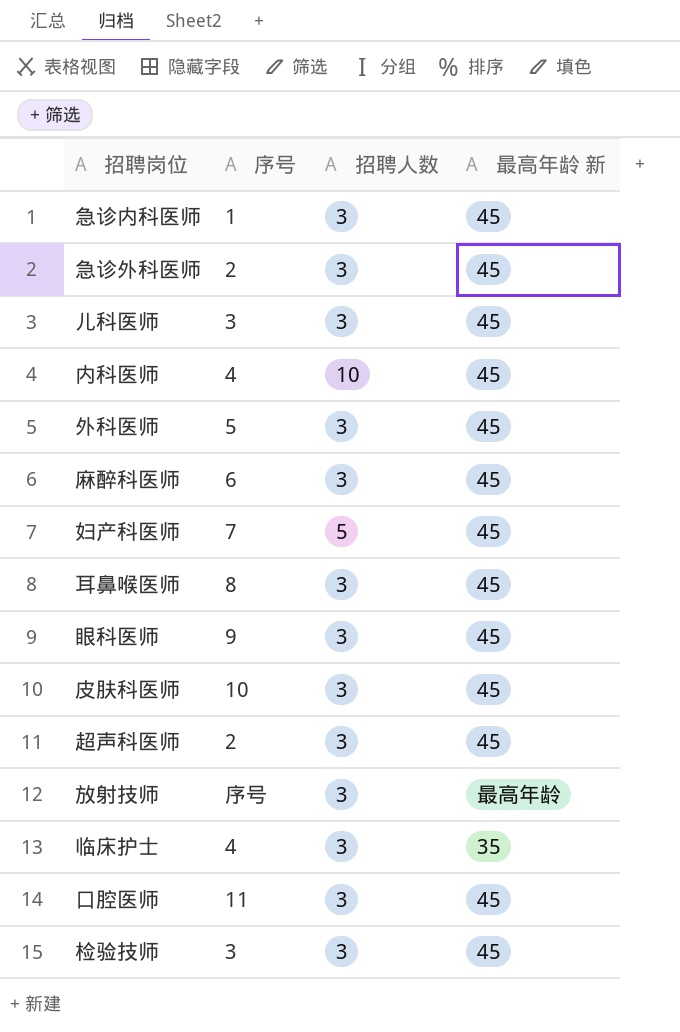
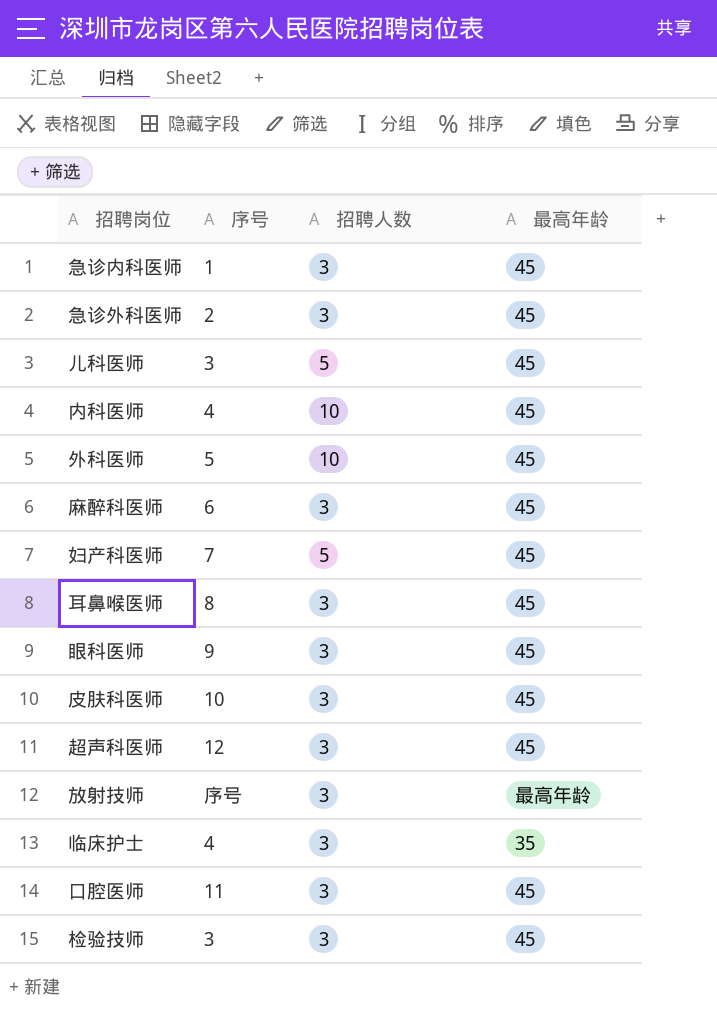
column name: 最高年龄 新 -> 最高年龄
儿科医师 | 招聘人数: 3 -> 5
外科医师 | 招聘人数: 3 -> 10
超声科医师 | 序号: 2 -> 12

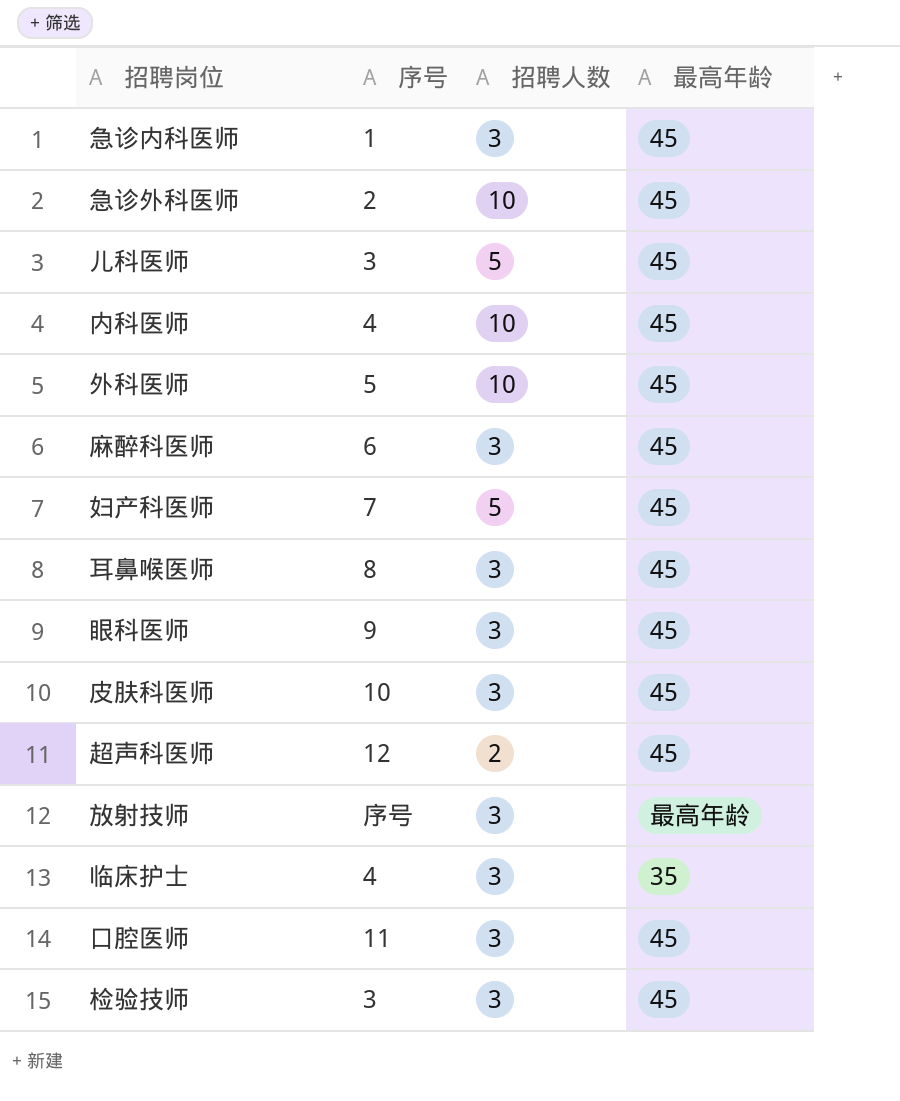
急诊外科医师 | 招聘人数: 3 -> 10
超声科医师 | 招聘人数: 3 -> 2

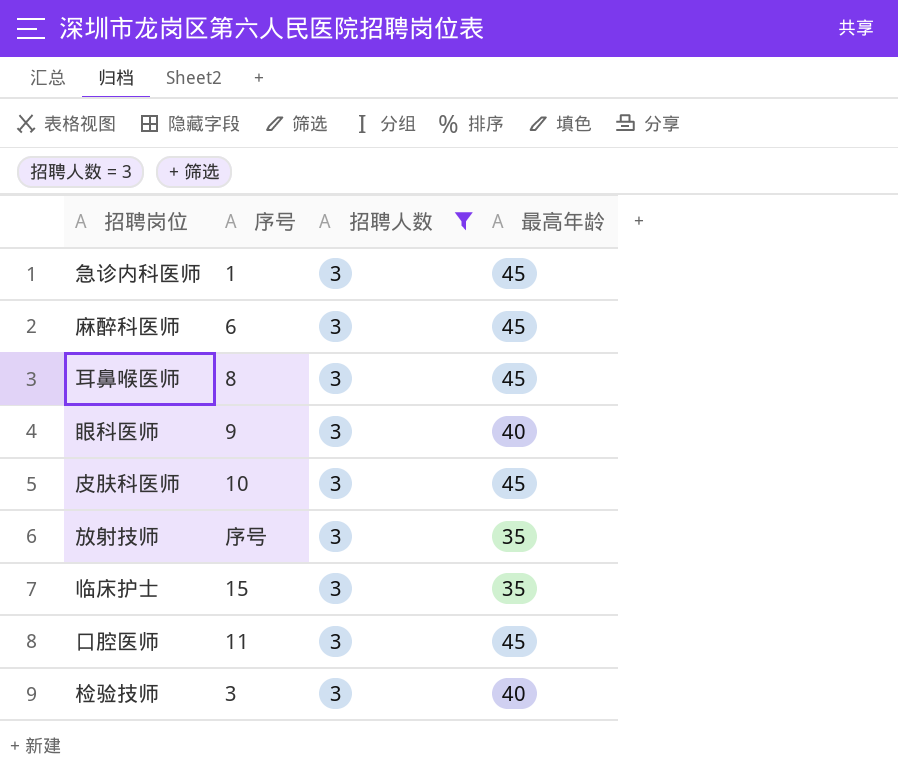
filter: none -> 招聘人数 = 3
眼科医师 | 最高年龄: 45 -> 40
放射技师 | 最高年龄: 最高年龄 -> 35
临床护士 | 序号: 4 -> 15
检验技师 | 最高年龄: 45 -> 40

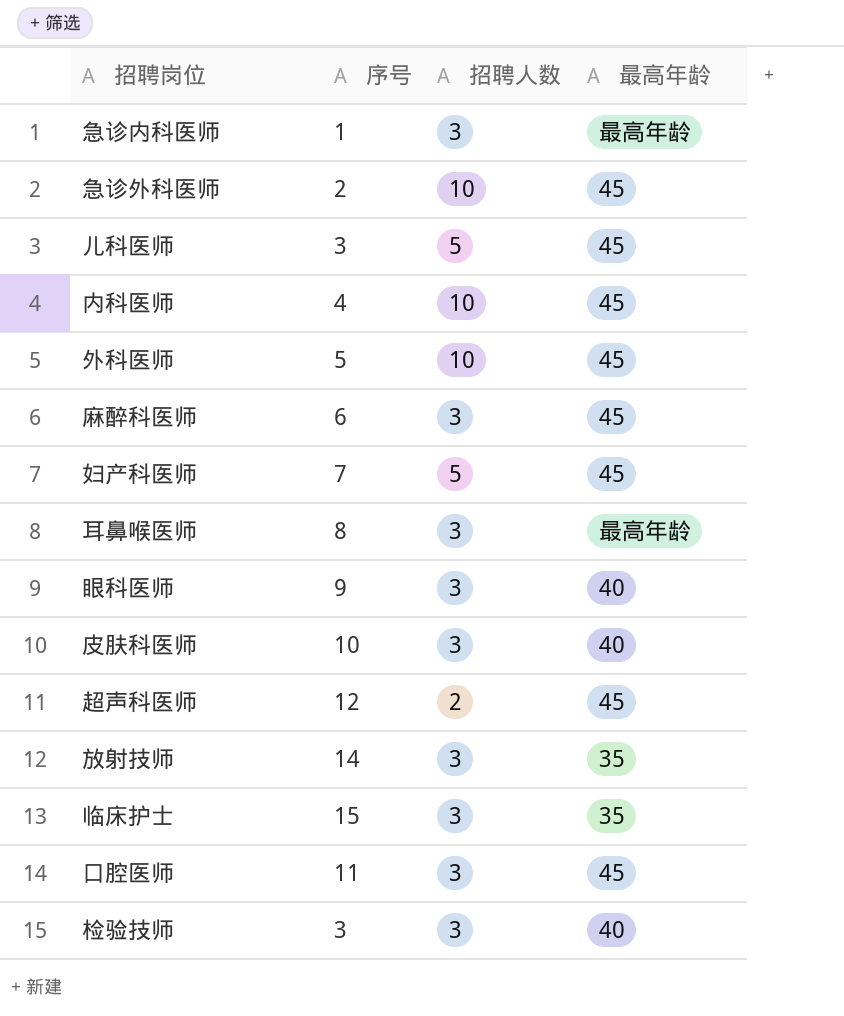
filter: 招聘人数 = 3 -> none
急诊内科医师 | 最高年龄: 45 -> 最高年龄
耳鼻喉医师 | 最高年龄: 45 -> 最高年龄
皮肤科医师 | 最高年龄: 45 -> 40
放射技师 | 序号: 序号 -> 14

